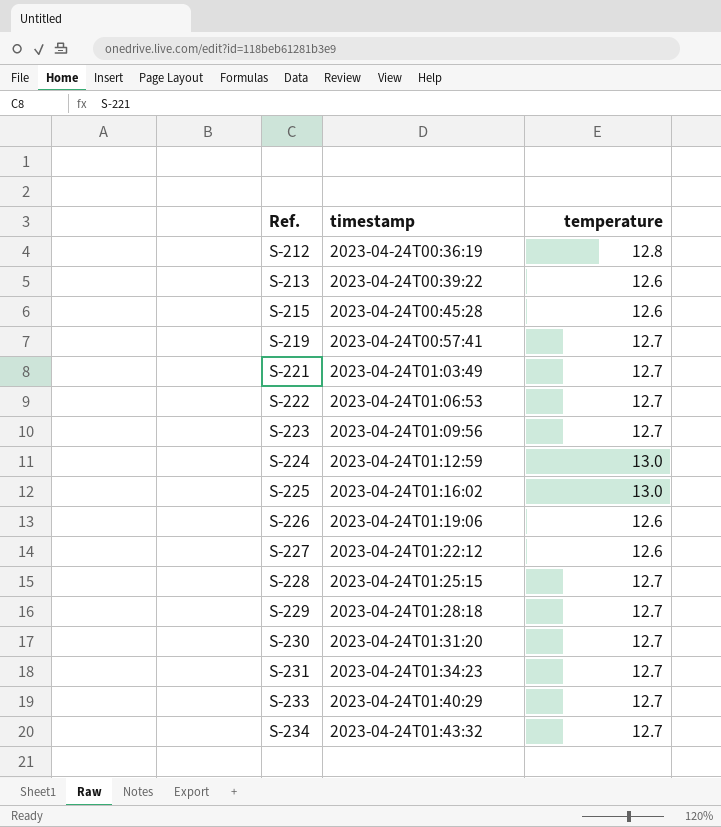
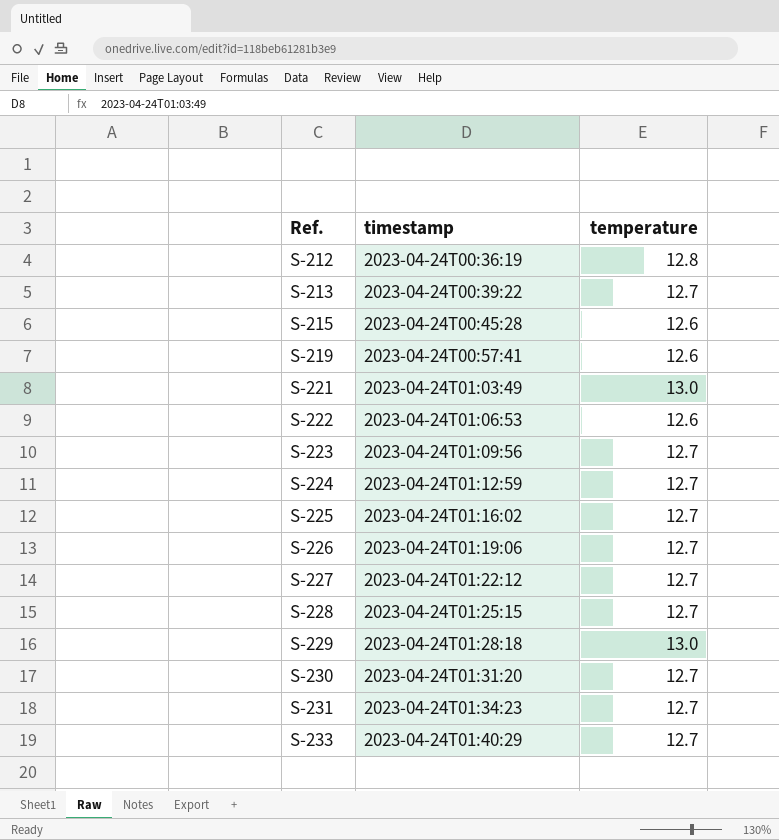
row S-234: 2023-04-24T01:43:32 | 12.7 -> none
S-213 | temperature: 12.6 -> 12.7
S-219 | temperature: 12.7 -> 12.6
S-221 | temperature: 12.7 -> 13.0
S-222 | temperature: 12.7 -> 12.6
S-224 | temperature: 13.0 -> 12.7
S-225 | temperature: 13.0 -> 12.7
S-226 | temperature: 12.6 -> 12.7
S-227 | temperature: 12.6 -> 12.7
S-229 | temperature: 12.7 -> 13.0

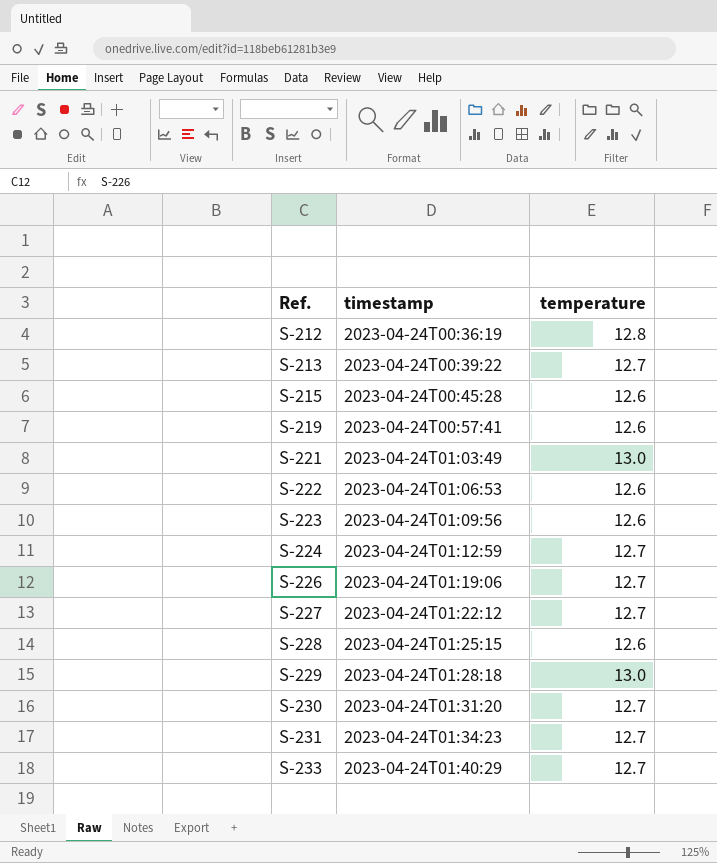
row S-225: 2023-04-24T01:16:02 | 12.7 -> none
S-223 | temperature: 12.7 -> 12.6
S-228 | temperature: 12.7 -> 12.6

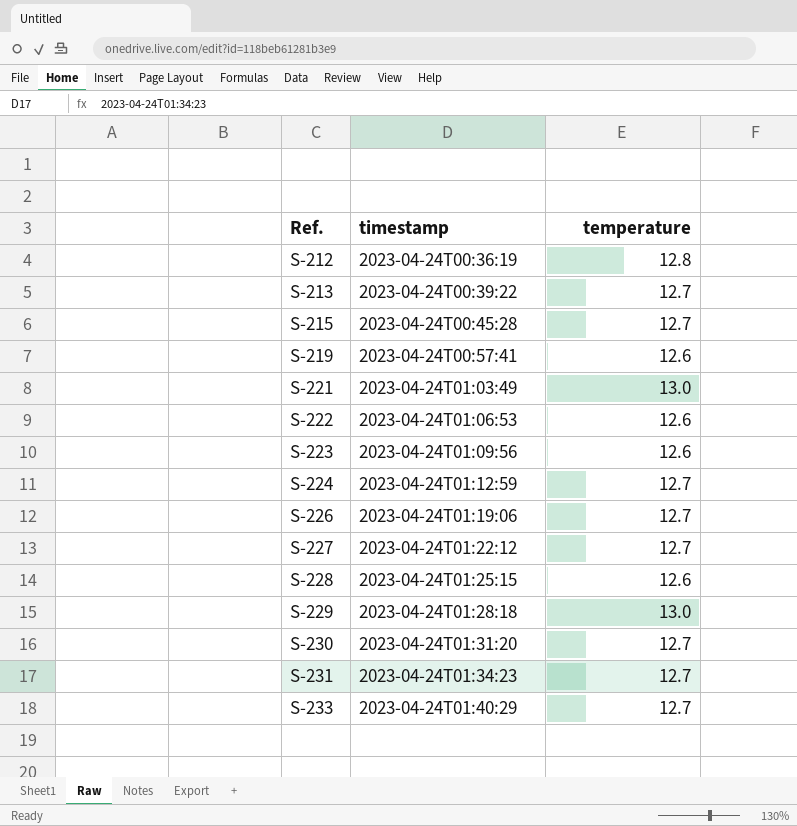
S-215 | temperature: 12.6 -> 12.7

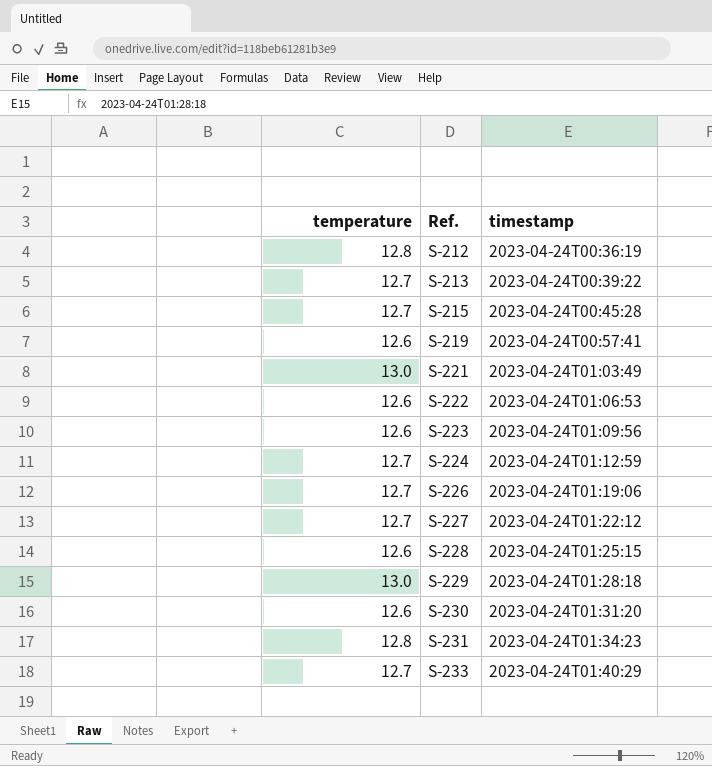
column temperature | position: 3 -> 1
S-230 | temperature: 12.7 -> 12.6
S-231 | temperature: 12.7 -> 12.8

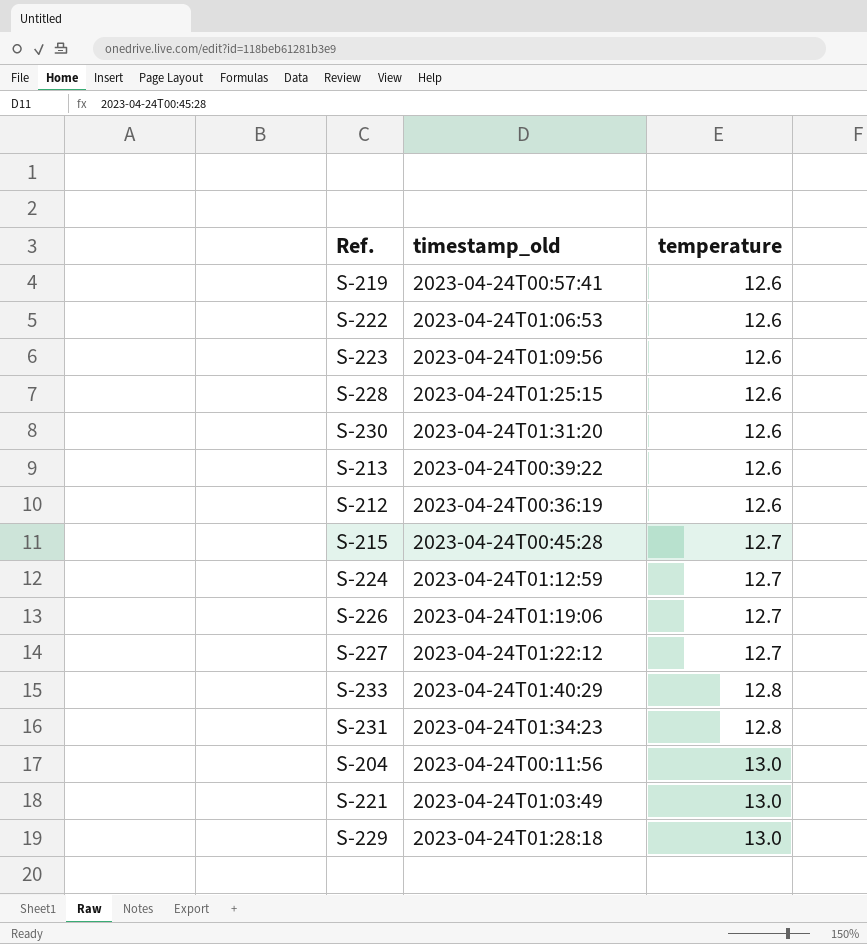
row order: Ref. ascending -> temperature ascending
column name: timestamp -> timestamp_old
column temperature | position: 1 -> 3
S-213 | temperature: 12.7 -> 12.6
S-212 | temperature: 12.8 -> 12.6
S-233 | temperature: 12.7 -> 12.8
row S-204: none -> 2023-04-24T00:11:56 | 13.0

